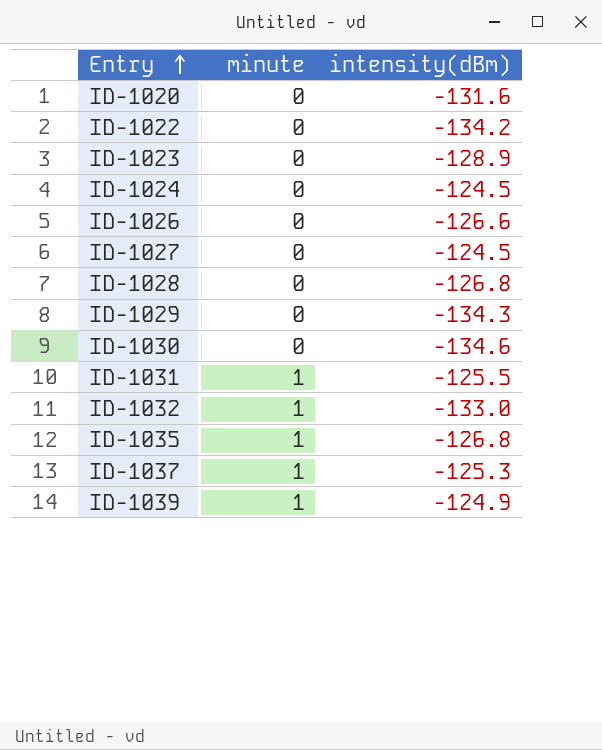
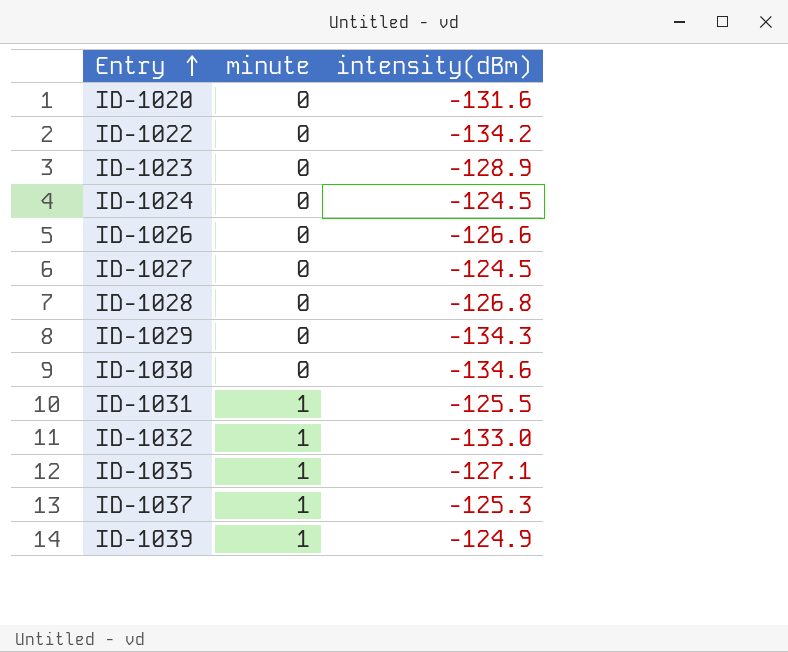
ID-1035 | intensity(dBm): -126.8 -> -127.1

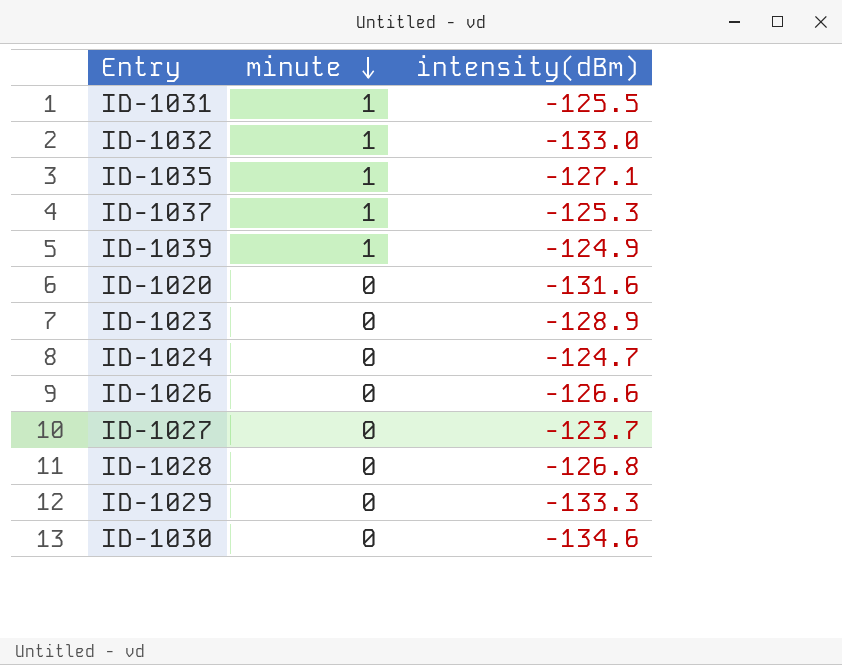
row order: Entry ascending -> minute descending
row ID-1022: 0 | -134.2 -> none
ID-1024 | intensity(dBm): -124.5 -> -124.7
ID-1027 | intensity(dBm): -124.5 -> -123.7
ID-1029 | intensity(dBm): -134.3 -> -133.3

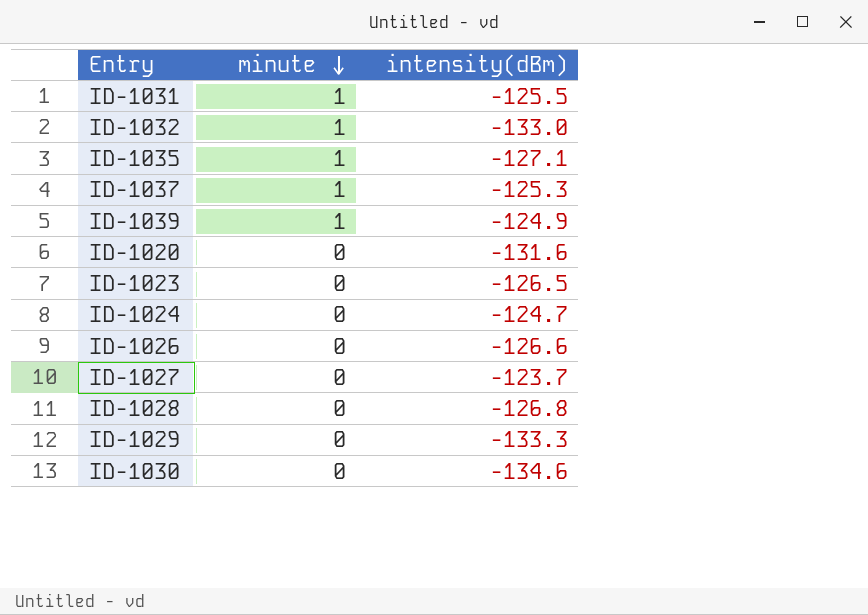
ID-1023 | intensity(dBm): -128.9 -> -126.5

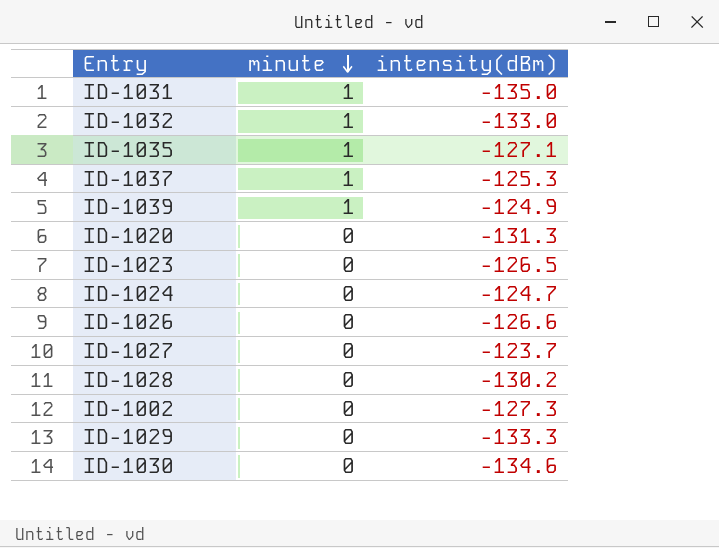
ID-1031 | intensity(dBm): -125.5 -> -135.0
ID-1020 | intensity(dBm): -131.6 -> -131.3
ID-1028 | intensity(dBm): -126.8 -> -130.2
row ID-1002: none -> 0 | -127.3

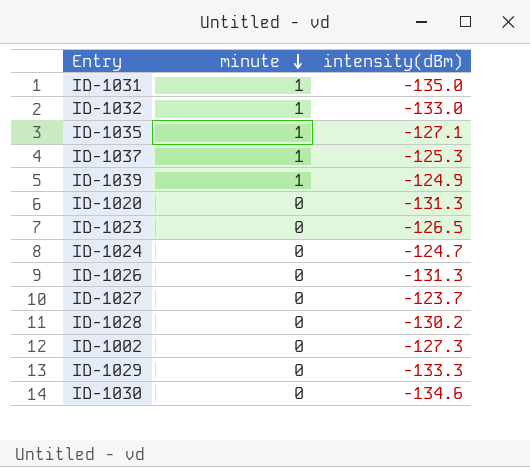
ID-1026 | intensity(dBm): -126.6 -> -131.3

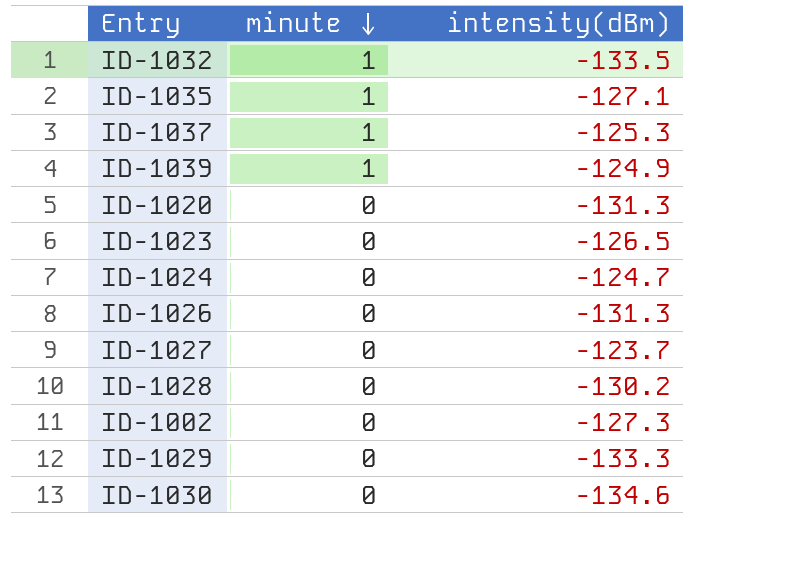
row ID-1031: 1 | -135.0 -> none
ID-1032 | intensity(dBm): -133.0 -> -133.5

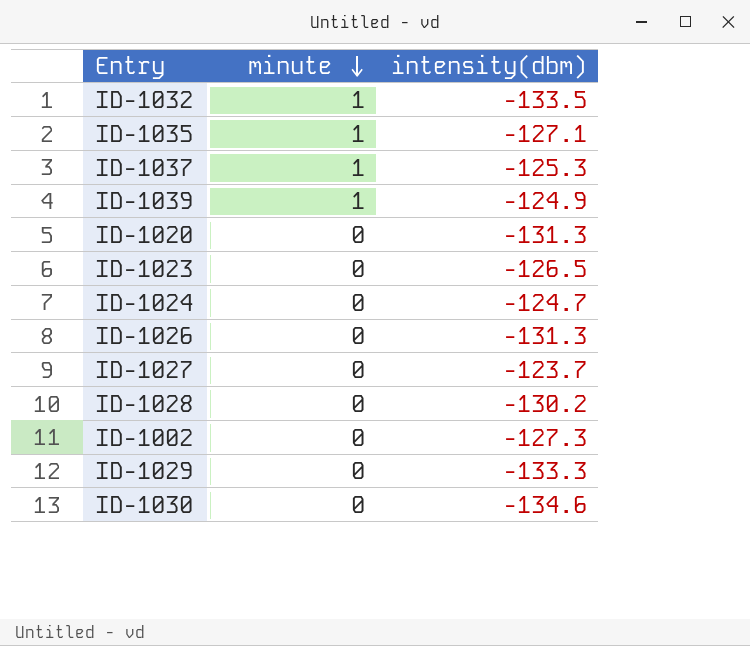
column name: intensity(dBm) -> intensity(dbm)

